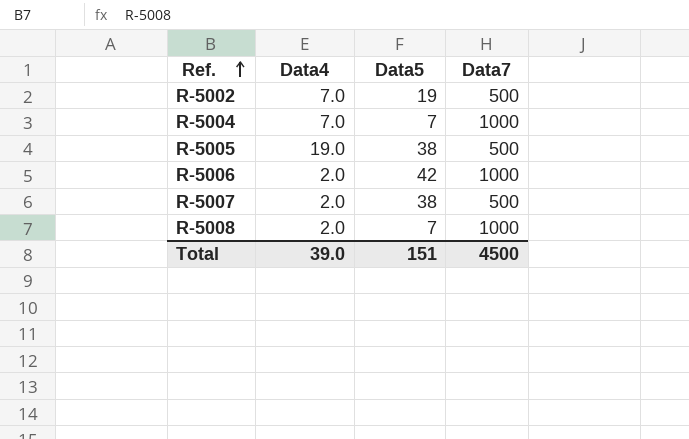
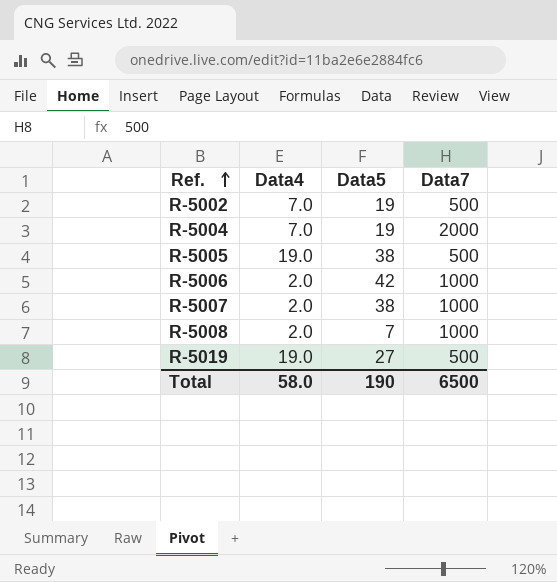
R-5004 | Data5: 7 -> 19
R-5004 | Data7: 1000 -> 2000
R-5007 | Data7: 500 -> 1000
row R-5019: none -> 19.0 | 27 | 500
Total | Data4: 39.0 -> 58.0
Total | Data5: 151 -> 190
Total | Data7: 4500 -> 6500

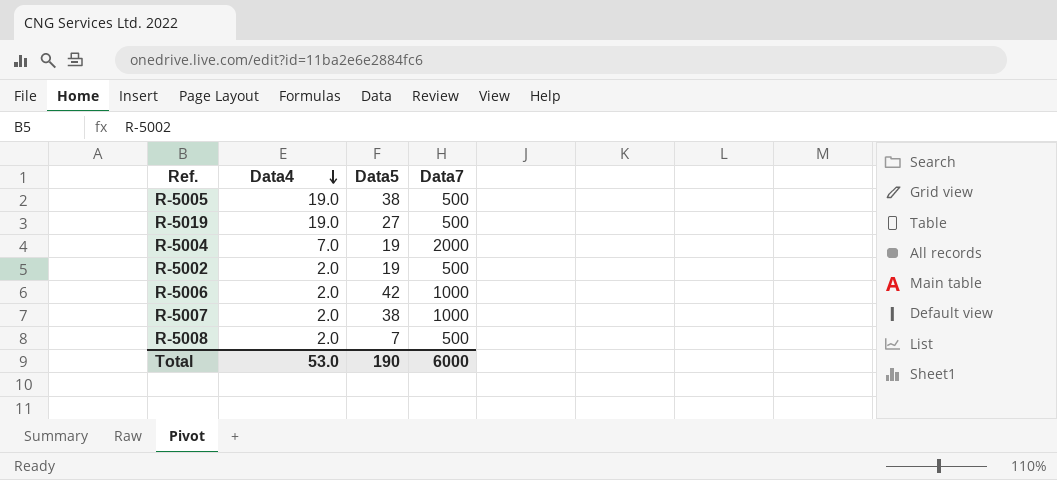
row order: Ref. ascending -> Data4 descending
R-5002 | Data4: 7.0 -> 2.0
R-5008 | Data7: 1000 -> 500
Total | Data4: 58.0 -> 53.0
Total | Data7: 6500 -> 6000

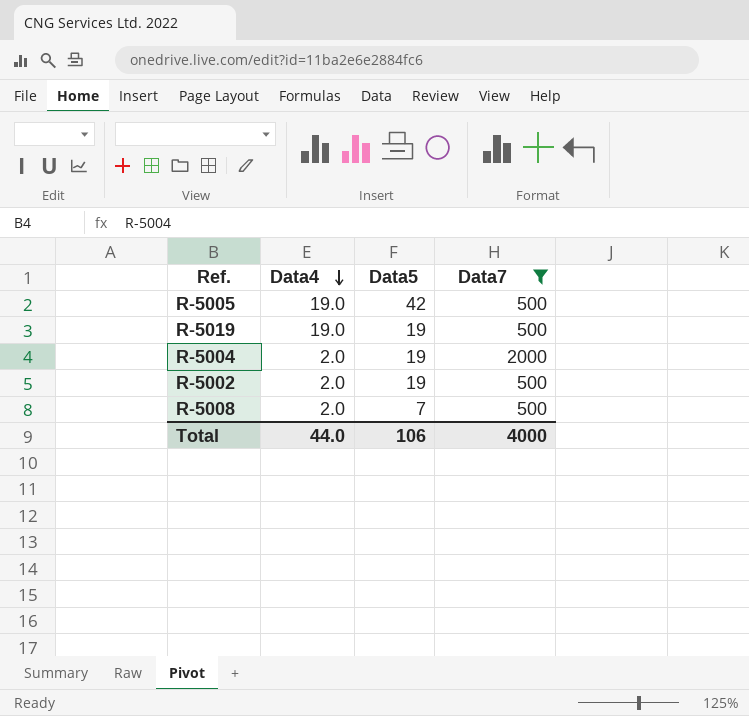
filter: none -> Data7 != 1000
R-5005 | Data5: 38 -> 42
R-5019 | Data5: 27 -> 19
R-5004 | Data4: 7.0 -> 2.0
Total | Data4: 53.0 -> 44.0
Total | Data5: 190 -> 106
Total | Data7: 6000 -> 4000

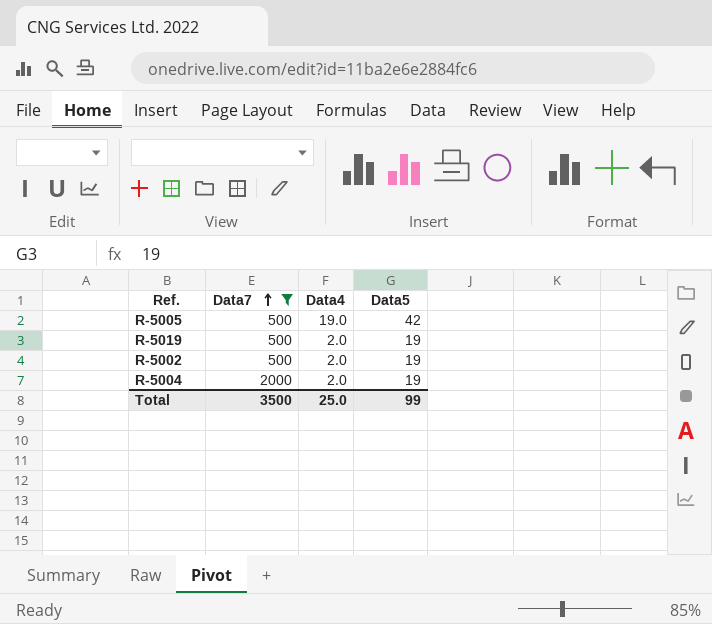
row order: Data4 descending -> Data7 ascending
column Data7 | position: 4 -> 2
row R-5008: 2.0 | 7 | 500 -> none
R-5019 | Data4: 19.0 -> 2.0
Total | Data7: 4000 -> 3500
Total | Data4: 44.0 -> 25.0
Total | Data5: 106 -> 99

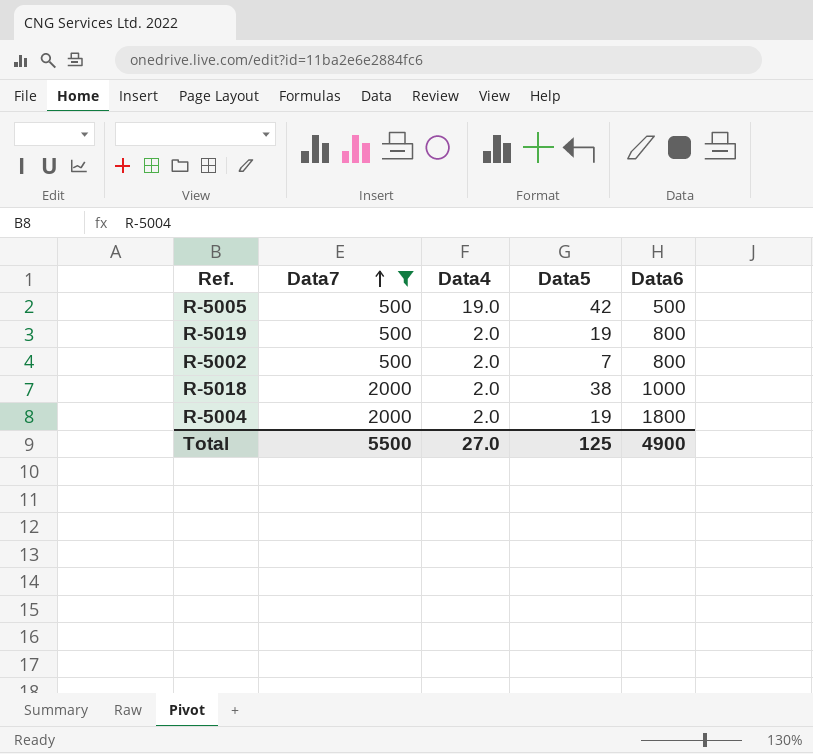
column Data6 | position: none -> 5
R-5002 | Data5: 19 -> 7
row R-5018: none -> 2000 | 2.0 | 38 | 1000
Total | Data7: 3500 -> 5500
Total | Data4: 25.0 -> 27.0
Total | Data5: 99 -> 125

